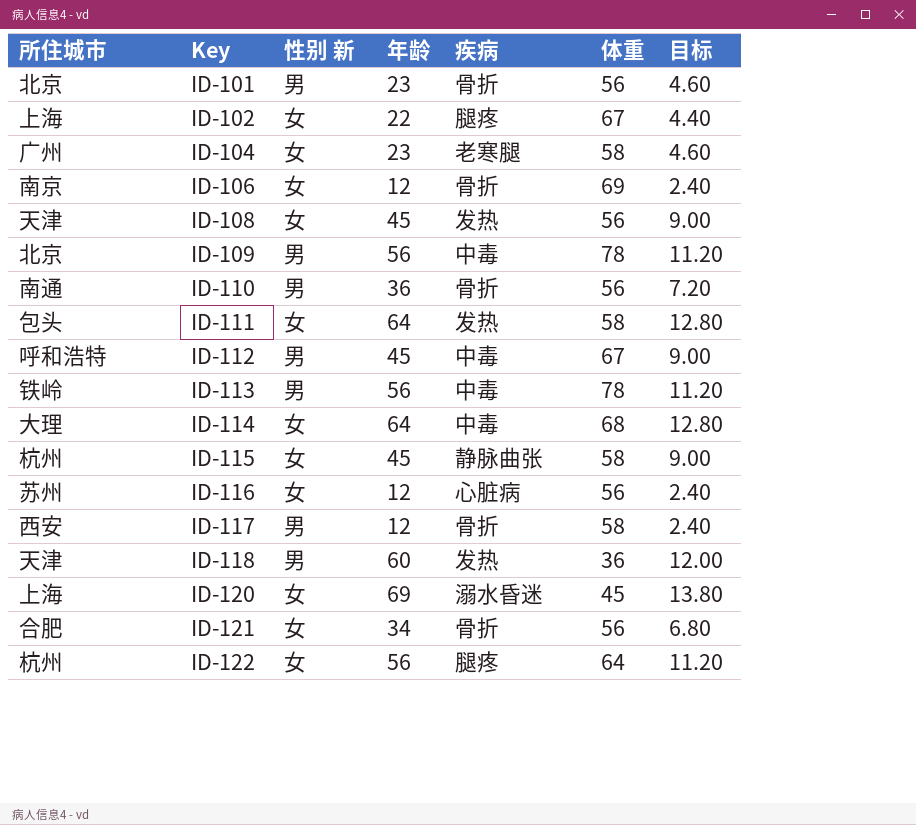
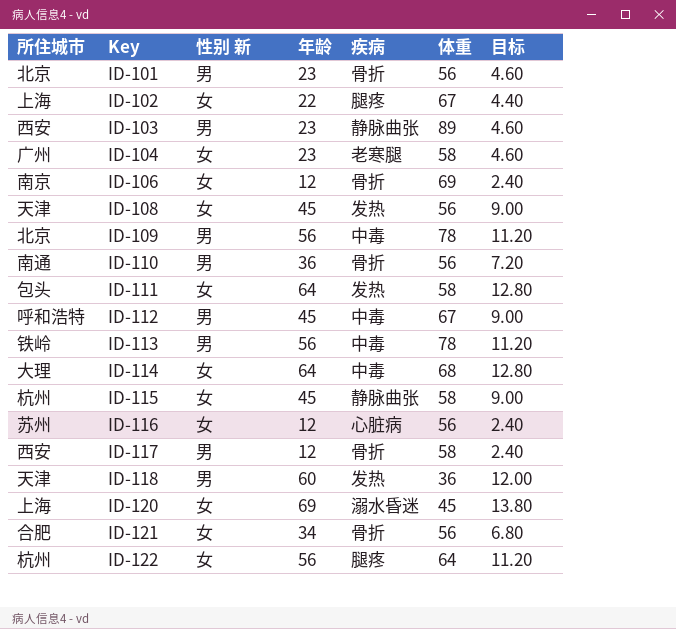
row ID-103: none -> 西安 | 男 | 23 | 静脉曲张 | 89 | 4.60

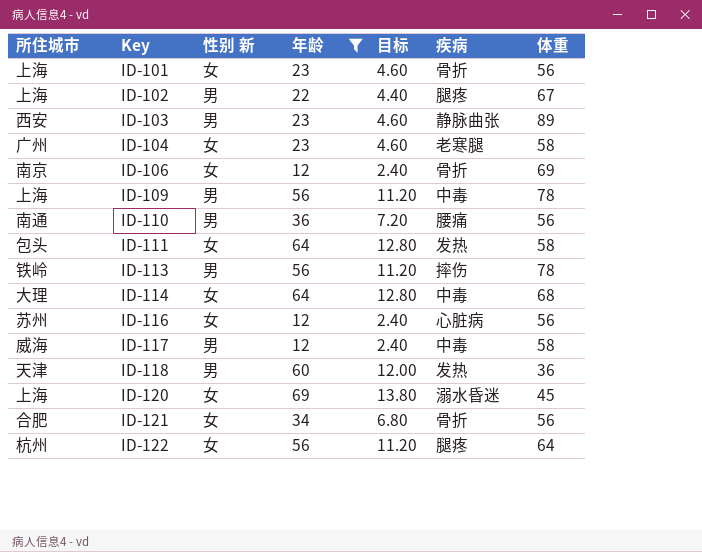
filter: none -> 年龄 != 45
column 目标 | position: 7 -> 5
ID-101 | 所住城市: 北京 -> 上海
ID-101 | 性别 新: 男 -> 女
ID-102 | 性别 新: 女 -> 男
ID-109 | 所住城市: 北京 -> 上海
ID-110 | 疾病: 骨折 -> 腰痛
ID-113 | 疾病: 中毒 -> 摔伤
ID-117 | 所住城市: 西安 -> 威海
ID-117 | 疾病: 骨折 -> 中毒

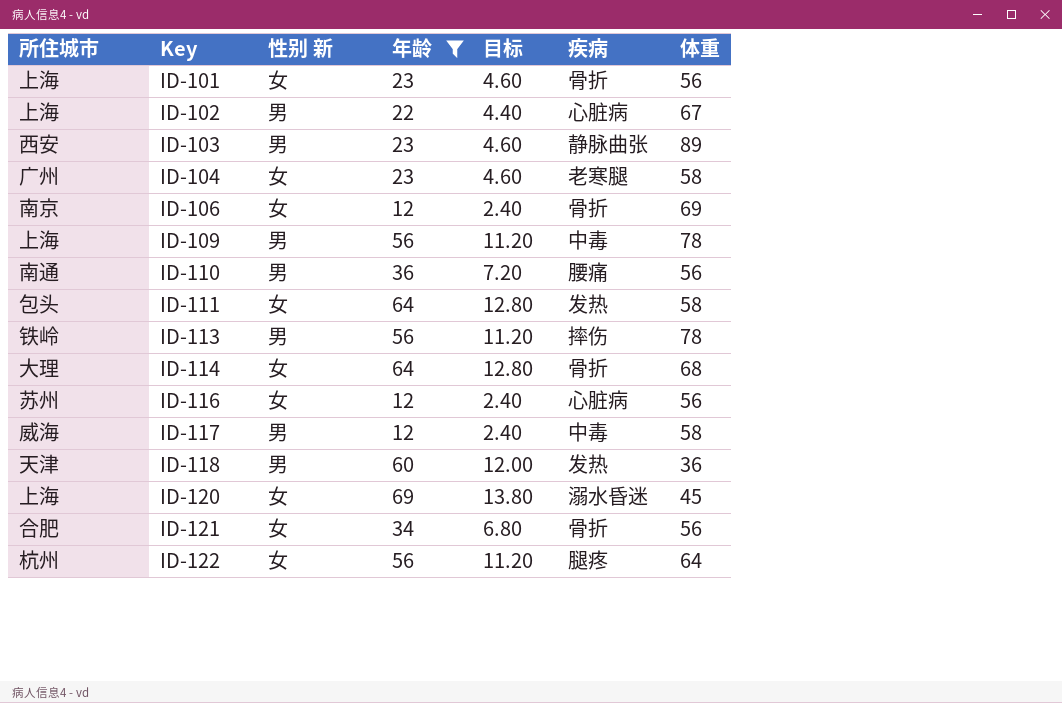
ID-102 | 疾病: 腿疼 -> 心脏病
ID-114 | 疾病: 中毒 -> 骨折

